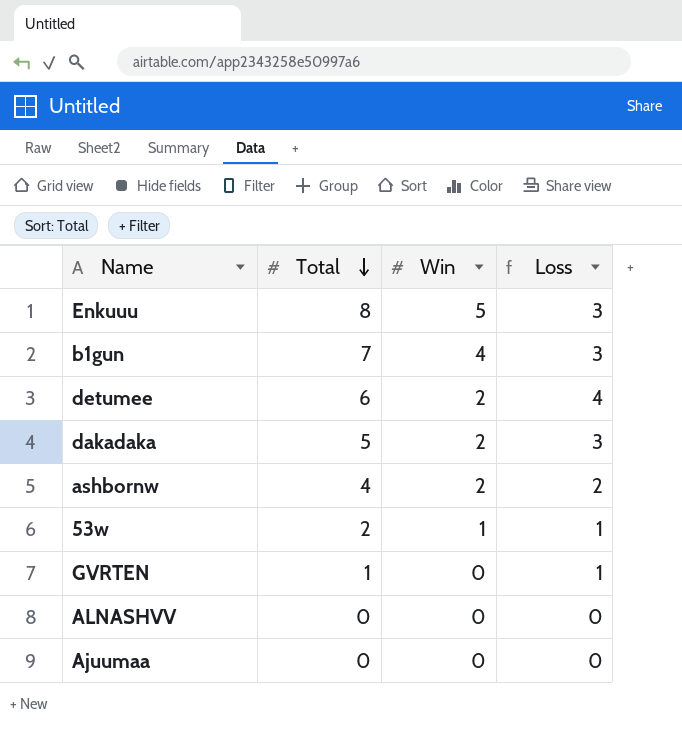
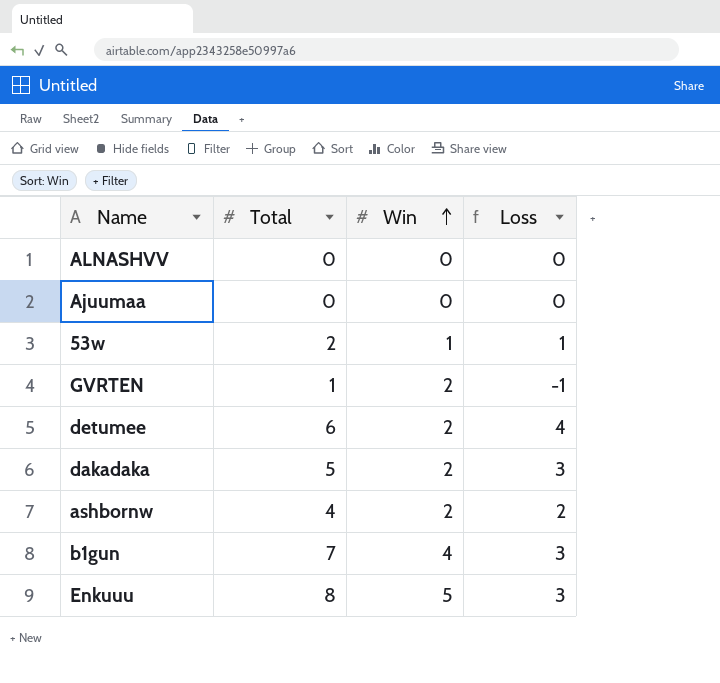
row order: Total descending -> Win ascending
GVRTEN | Win: 0 -> 2
GVRTEN | Loss: 1 -> -1

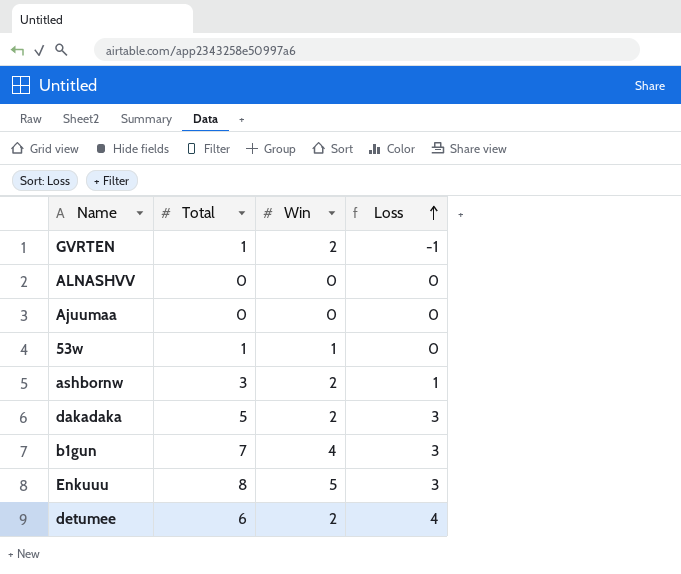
row order: Win ascending -> Loss ascending
53w | Total: 2 -> 1
53w | Loss: 1 -> 0
ashbornw | Total: 4 -> 3
ashbornw | Loss: 2 -> 1

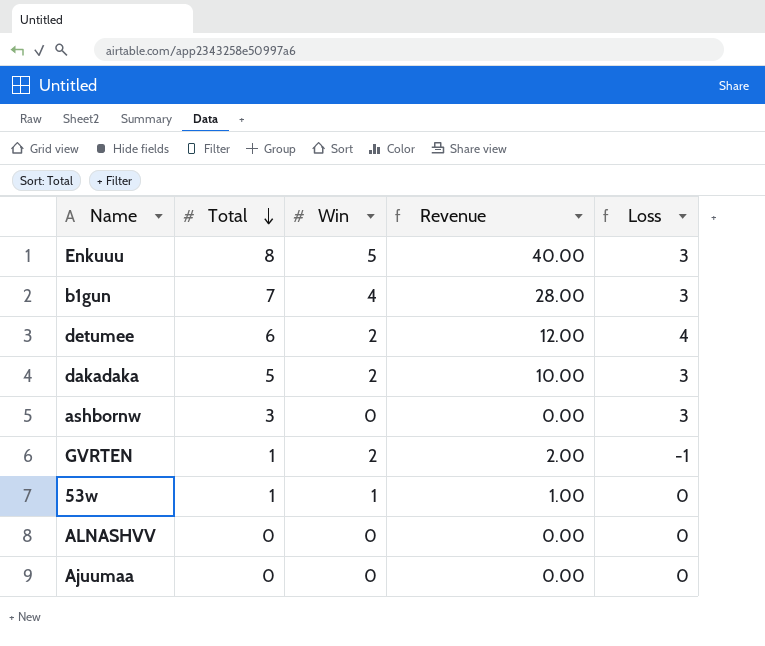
row order: Loss ascending -> Total descending
column Revenue | formula: none -> [Total] * [Win]
ashbornw | Win: 2 -> 0
ashbornw | Loss: 1 -> 3

